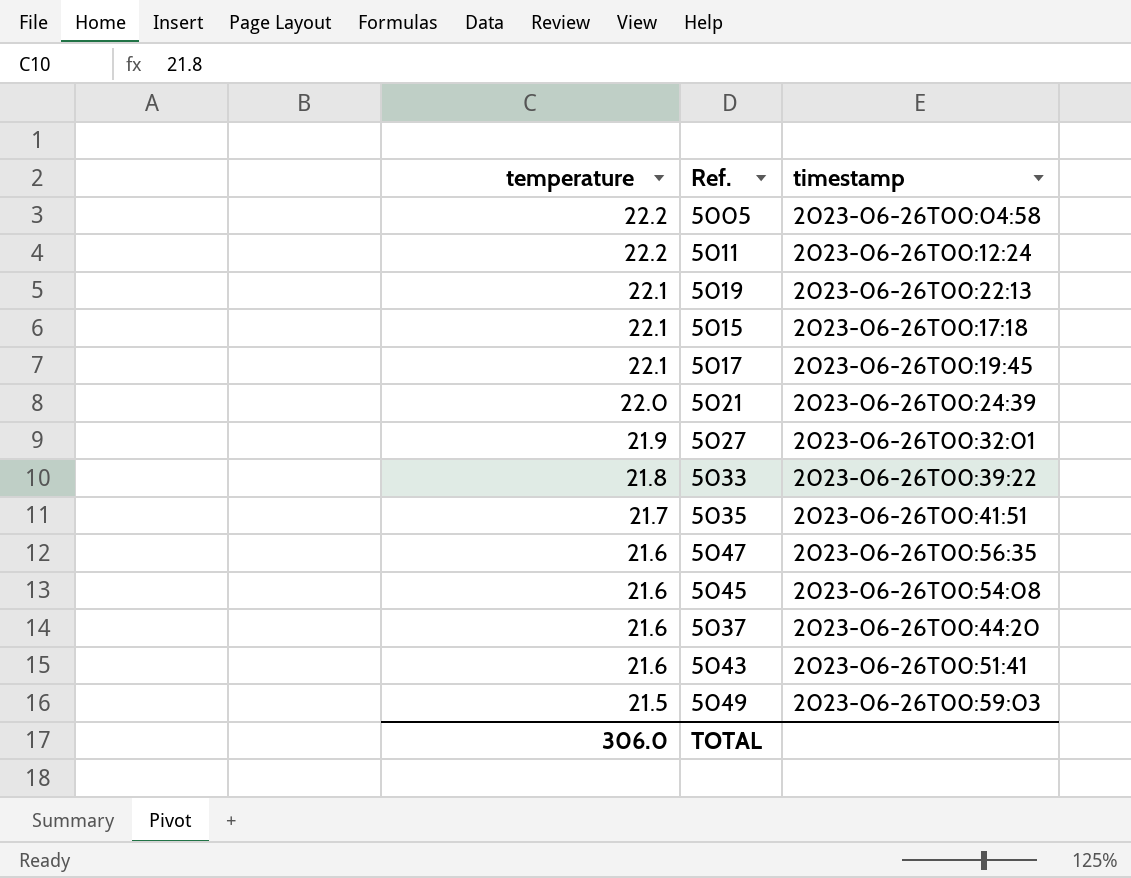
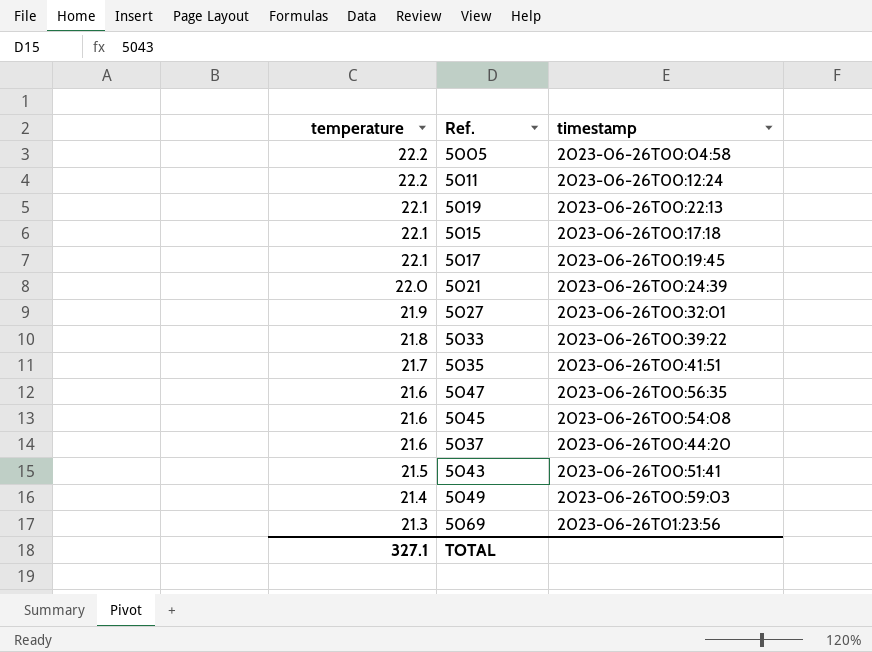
5043 | temperature: 21.6 -> 21.5
5049 | temperature: 21.5 -> 21.4
row 5069: none -> 21.3 | 2023-06-26T01:23:56
TOTAL | temperature: 306.0 -> 327.1

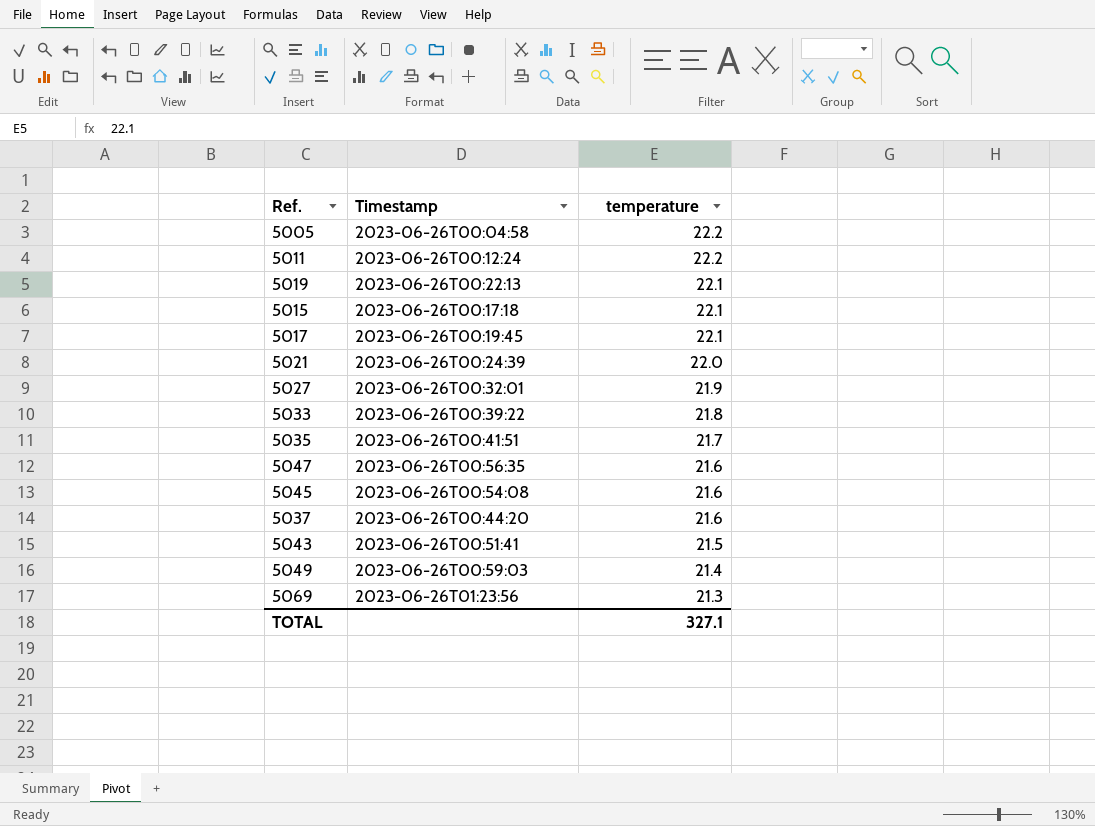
column name: timestamp -> Timestamp
column temperature | position: 1 -> 3

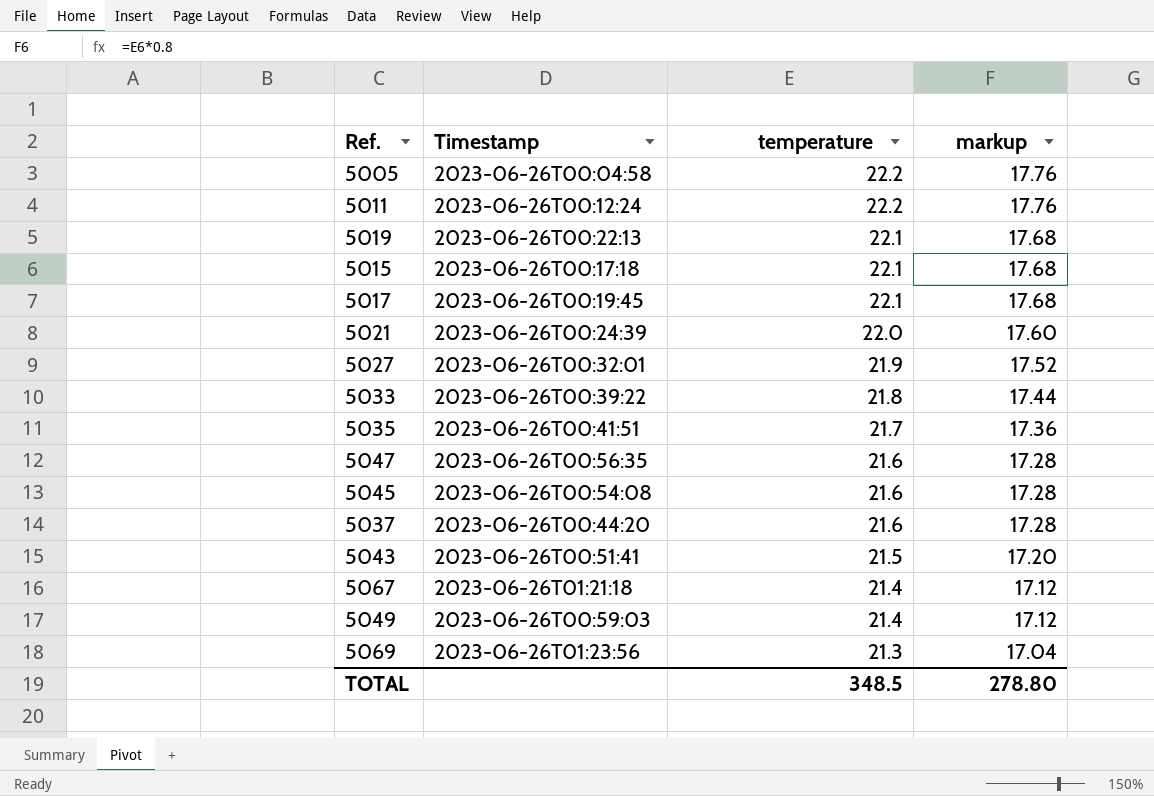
column markup | formula: none -> [temperature] * 0.8
row 5067: none -> 2023-06-26T01:21:18 | 21.4 | 17.12
TOTAL | temperature: 327.1 -> 348.5

